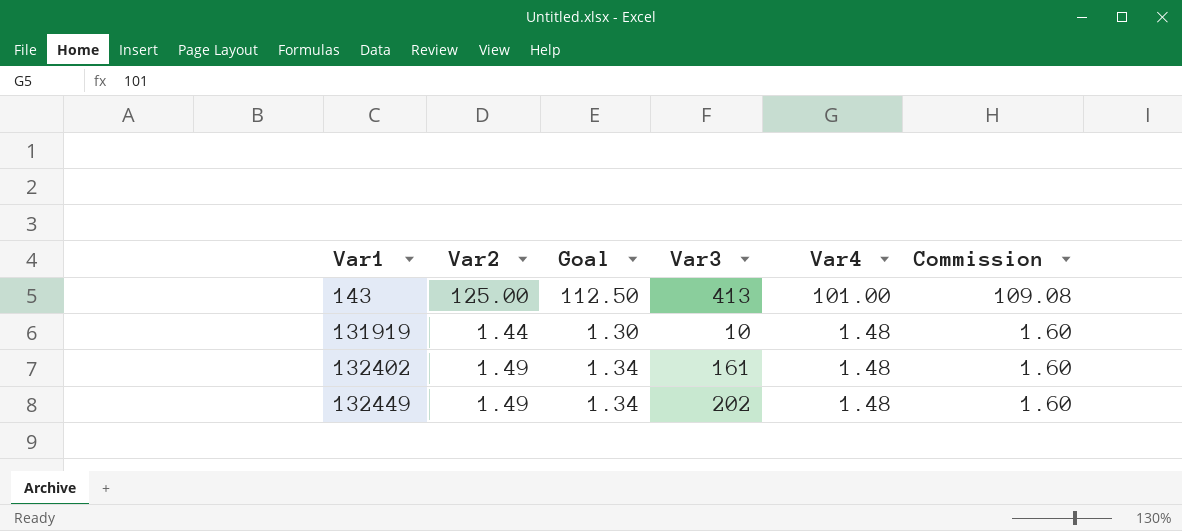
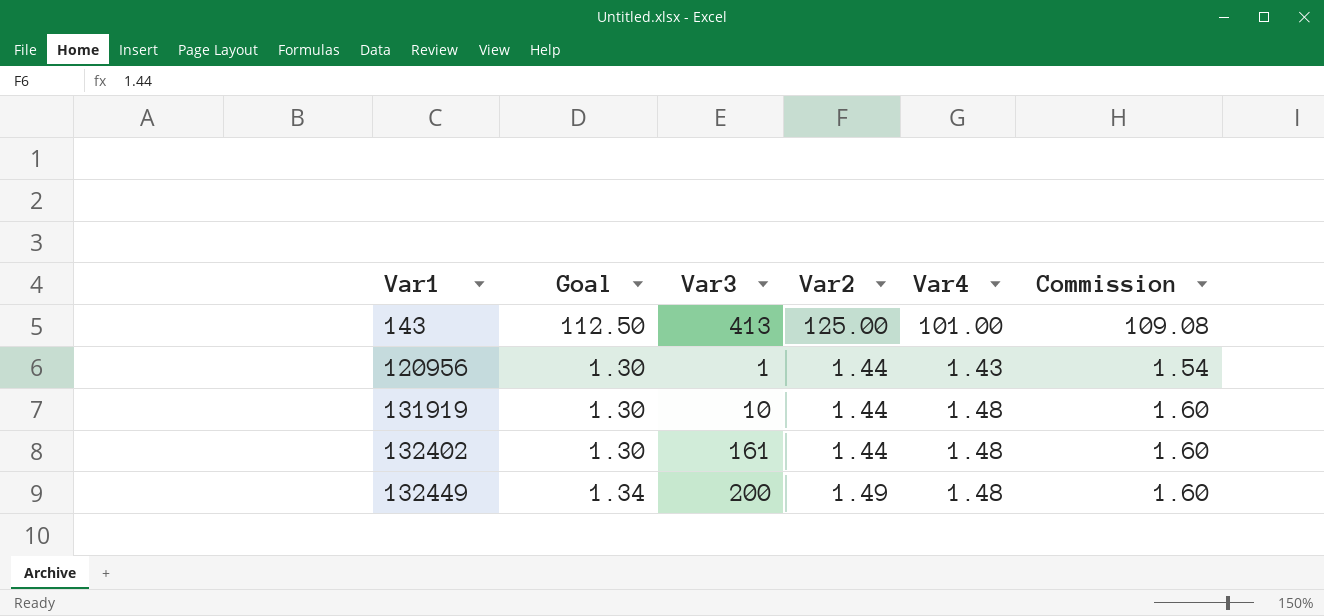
column Var2 | position: 2 -> 4
row 120956: none -> 1.30 | 1 | 1.44 | 1.43 | 1.54
132402 | Goal: 1.34 -> 1.30
132402 | Var2: 1.49 -> 1.44
132449 | Var3: 202 -> 200

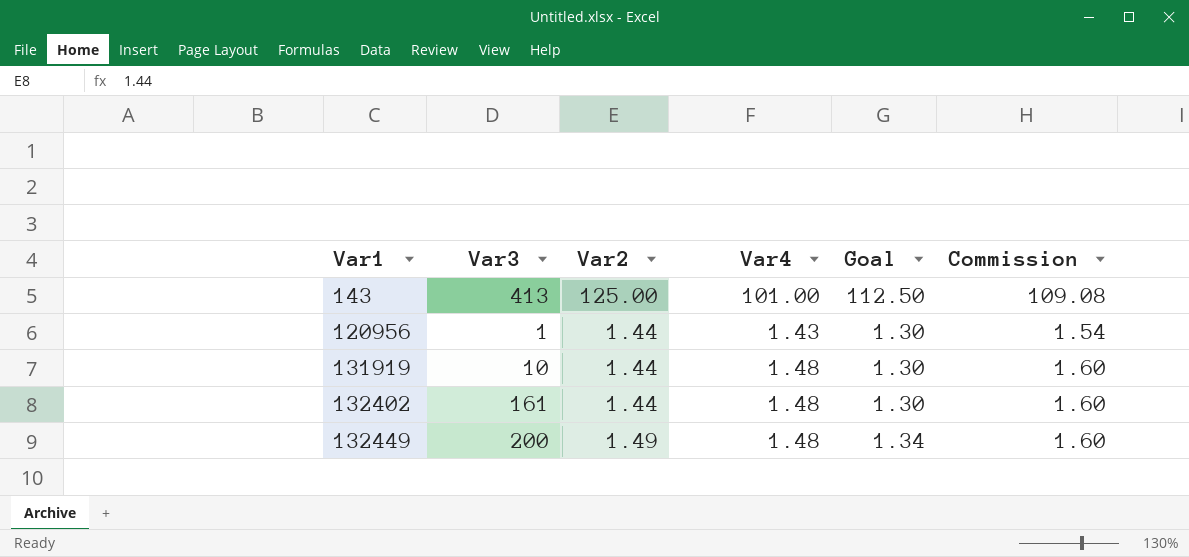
column Goal | position: 2 -> 5

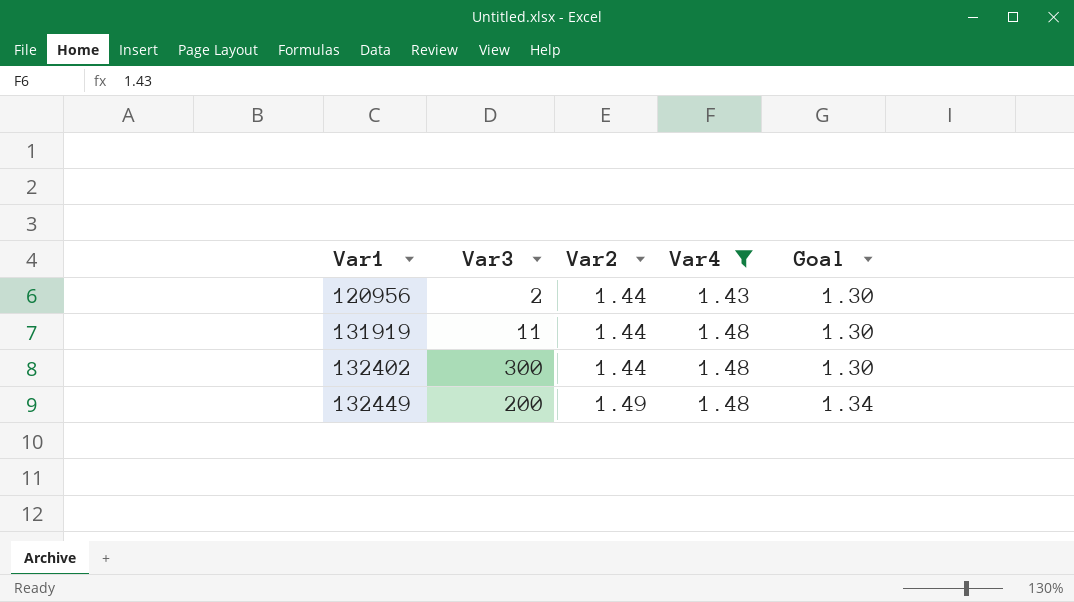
filter: none -> Var4 != 101.00
column Commission | formula: [Var4] * 1.08 -> none
120956 | Var3: 1 -> 2
131919 | Var3: 10 -> 11
132402 | Var3: 161 -> 300

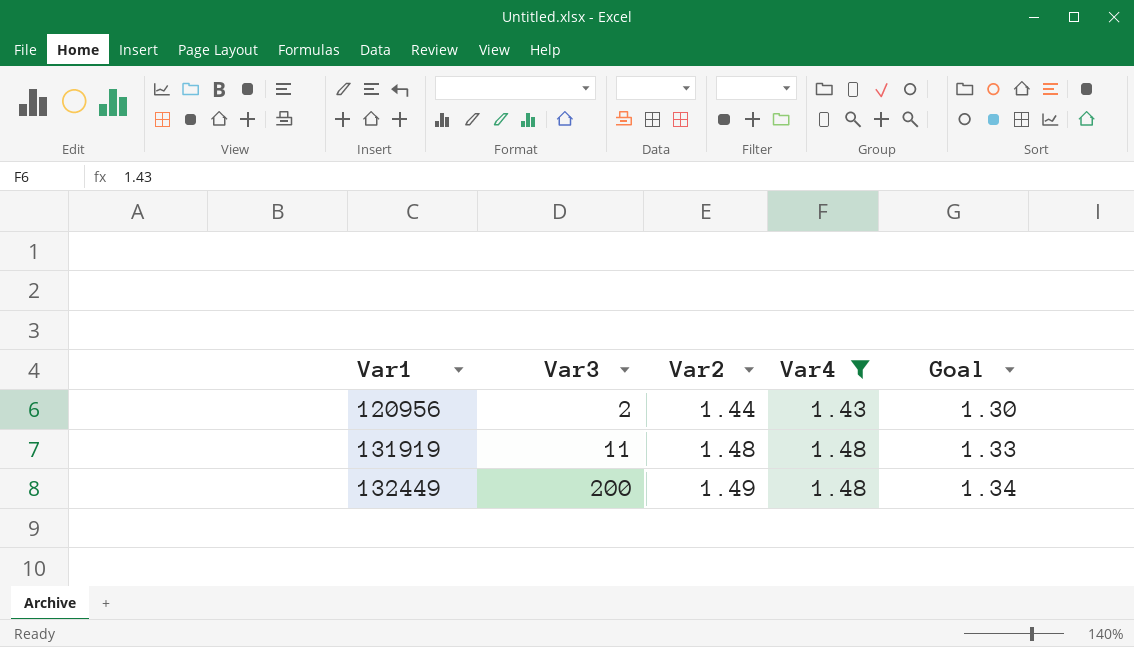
row 132402: 300 | 1.44 | 1.48 | 1.30 -> none
131919 | Var2: 1.44 -> 1.48
131919 | Goal: 1.30 -> 1.33

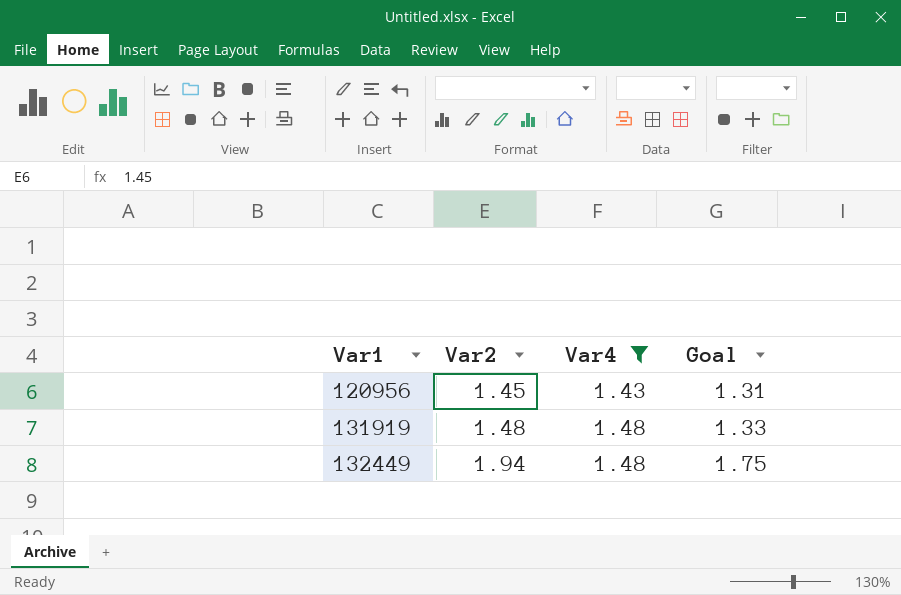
column Var3 | position: 2 -> none
120956 | Var2: 1.44 -> 1.45
120956 | Goal: 1.30 -> 1.31
132449 | Var2: 1.49 -> 1.94
132449 | Goal: 1.34 -> 1.75

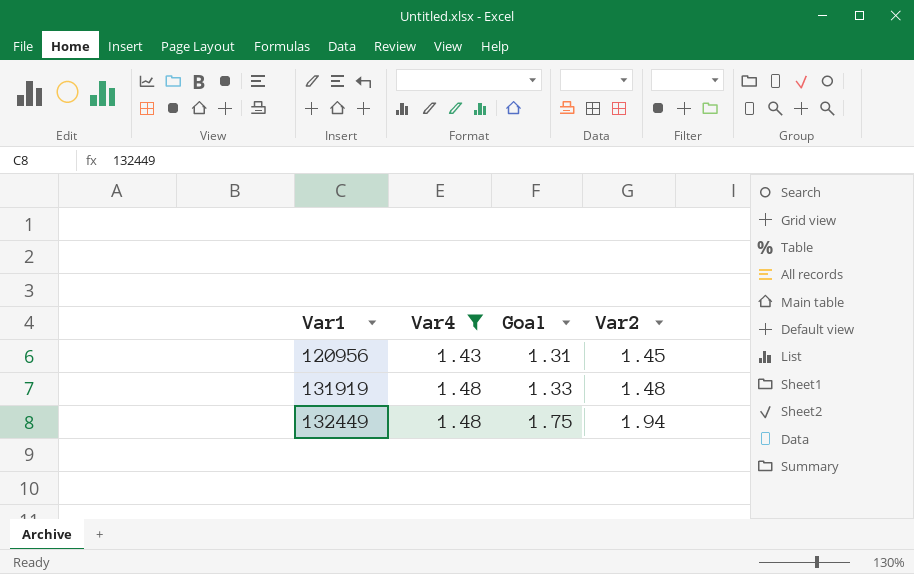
column Var2 | position: 2 -> 4

